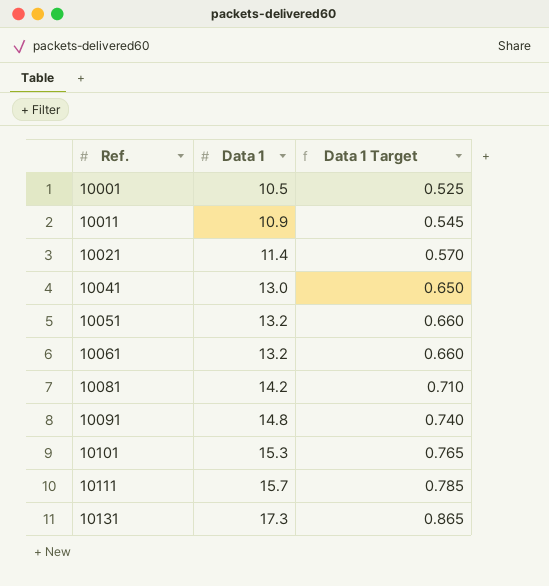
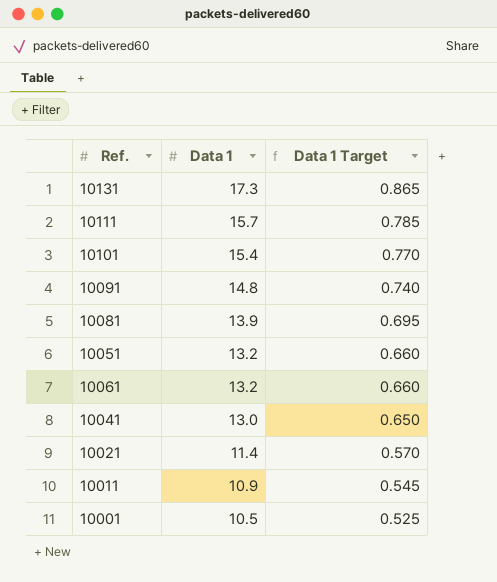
row order: Ref. ascending -> Data 1 descending
10101 | Data 1: 15.3 -> 15.4
10101 | Data 1 Target: 0.765 -> 0.770
10081 | Data 1: 14.2 -> 13.9
10081 | Data 1 Target: 0.710 -> 0.695

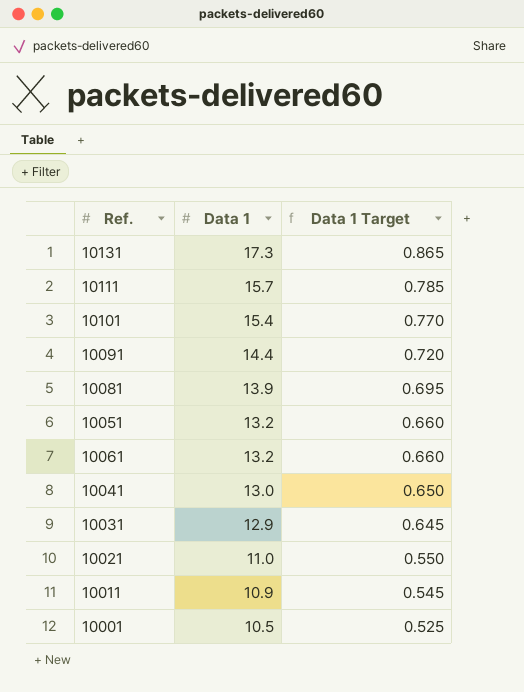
10091 | Data 1: 14.8 -> 14.4
10091 | Data 1 Target: 0.740 -> 0.720
row 10031: none -> 12.9 | 0.645
10021 | Data 1: 11.4 -> 11.0
10021 | Data 1 Target: 0.570 -> 0.550

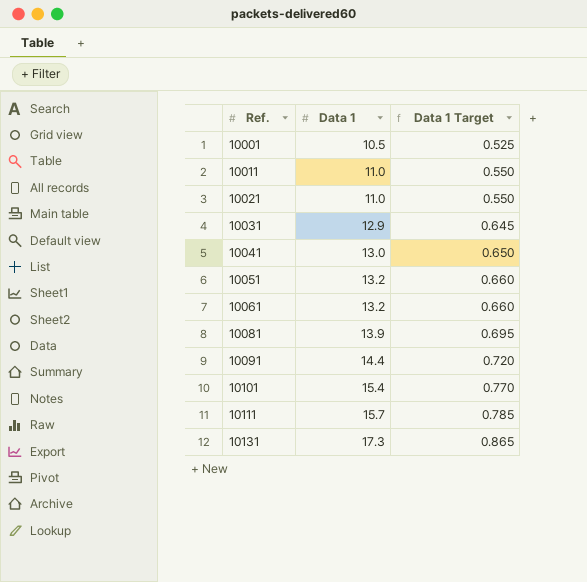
row order: Data 1 descending -> Ref. ascending
10011 | Data 1: 10.9 -> 11.0
10011 | Data 1 Target: 0.545 -> 0.550

